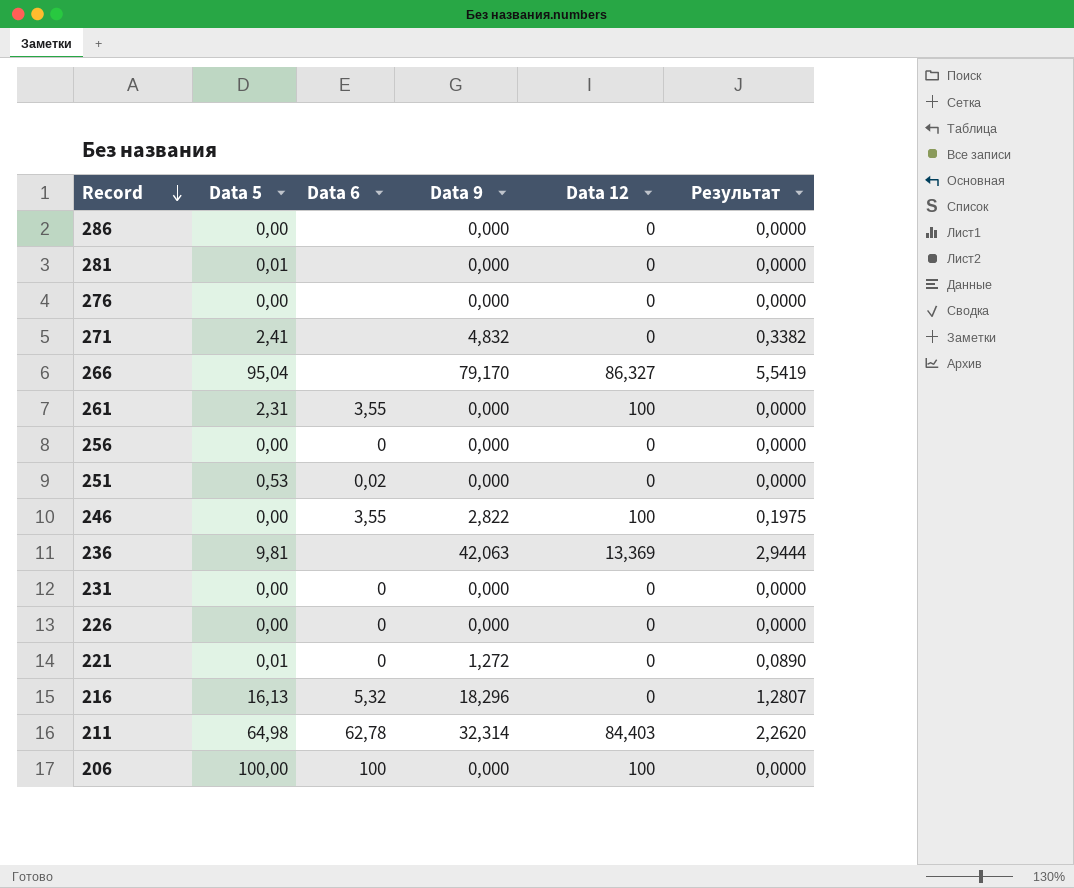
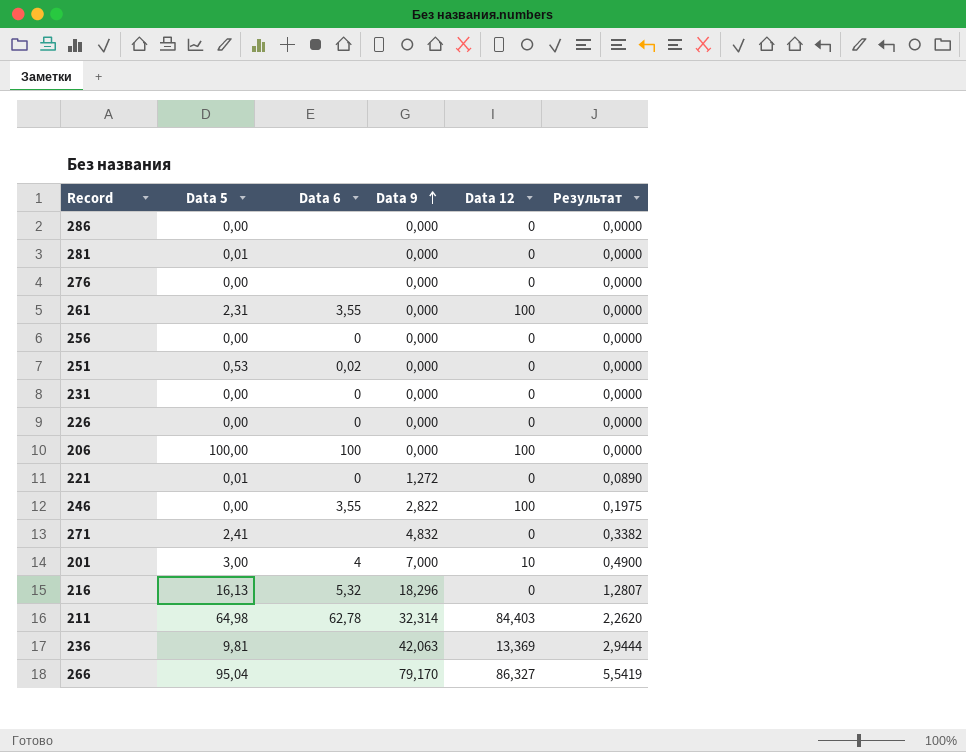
row order: Record descending -> Data 9 ascending
row 201: none -> 3,00 | 4 | 7,000 | 10 | 0,4900

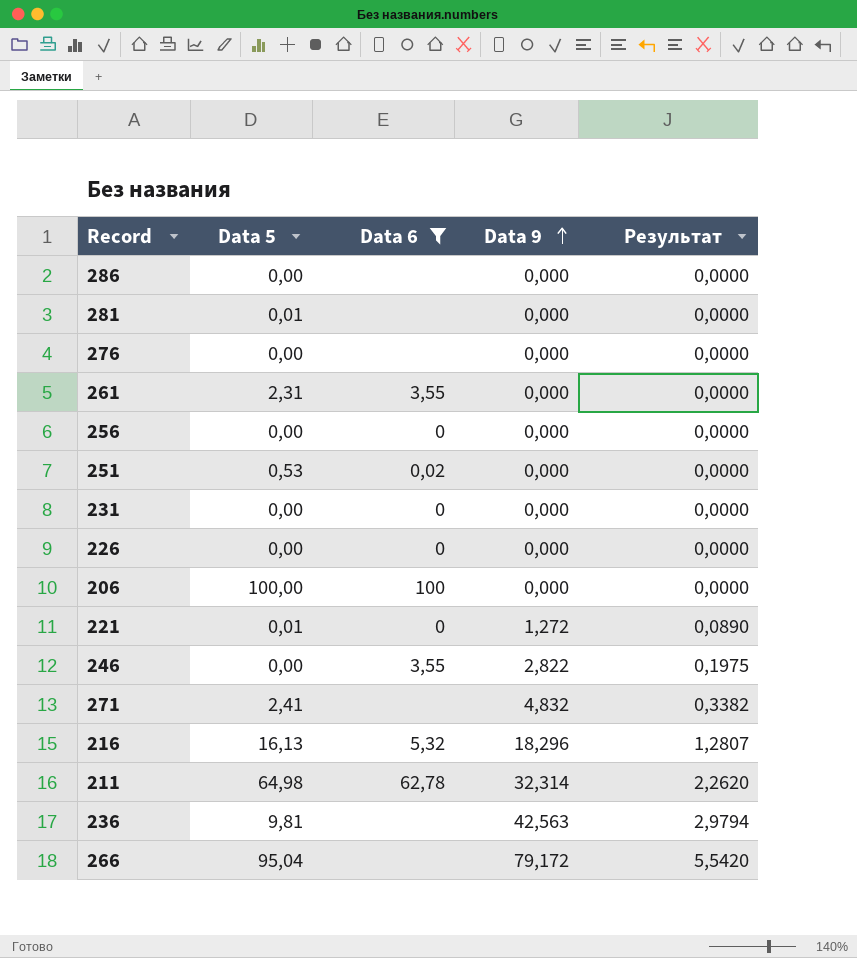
filter: none -> Data 6 != 4
column Data 12 | position: 5 -> none
236 | Data 9: 42,063 -> 42,563
236 | Результат: 2,9444 -> 2,9794
266 | Data 9: 79,170 -> 79,172
266 | Результат: 5,5419 -> 5,5420

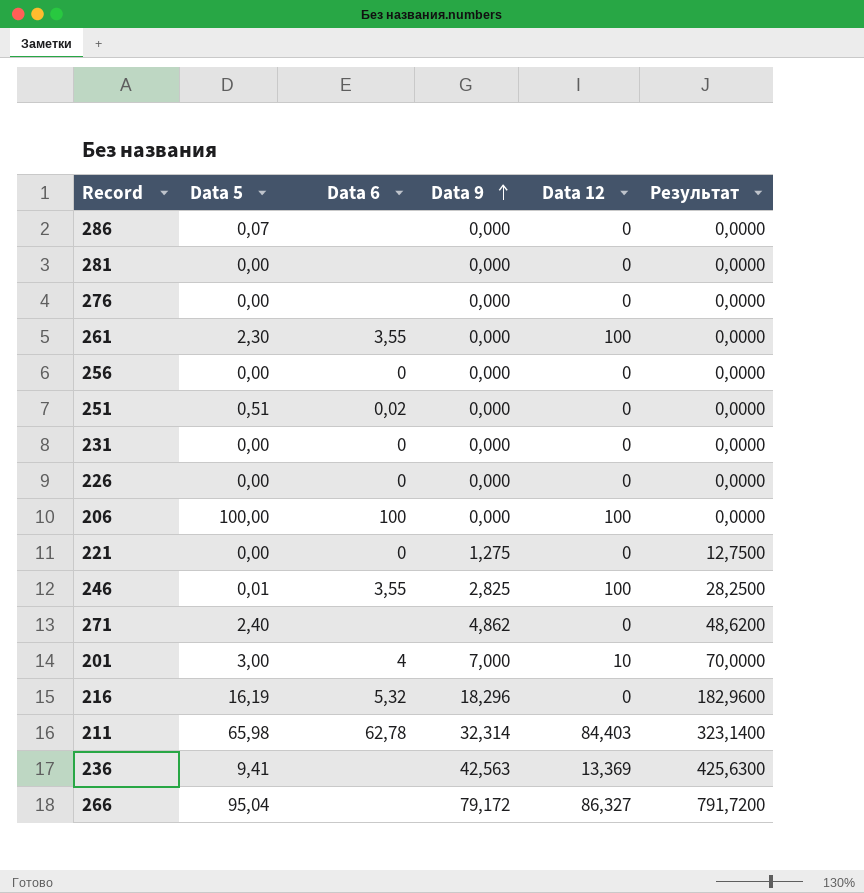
filter: Data 6 != 4 -> none
column Data 12 | position: none -> 5
column Результат | formula: [Data 9] * 0,07 -> [Data 9] * 10
286 | Data 5: 0,00 -> 0,07
281 | Data 5: 0,01 -> 0,00
261 | Data 5: 2,31 -> 2,30
251 | Data 5: 0,53 -> 0,51
221 | Data 5: 0,01 -> 0,00
221 | Data 9: 1,272 -> 1,275
246 | Data 5: 0,00 -> 0,01
246 | Data 9: 2,822 -> 2,825
271 | Data 5: 2,41 -> 2,40
271 | Data 9: 4,832 -> 4,862
216 | Data 5: 16,13 -> 16,19
211 | Data 5: 64,98 -> 65,98
236 | Data 5: 9,81 -> 9,41

